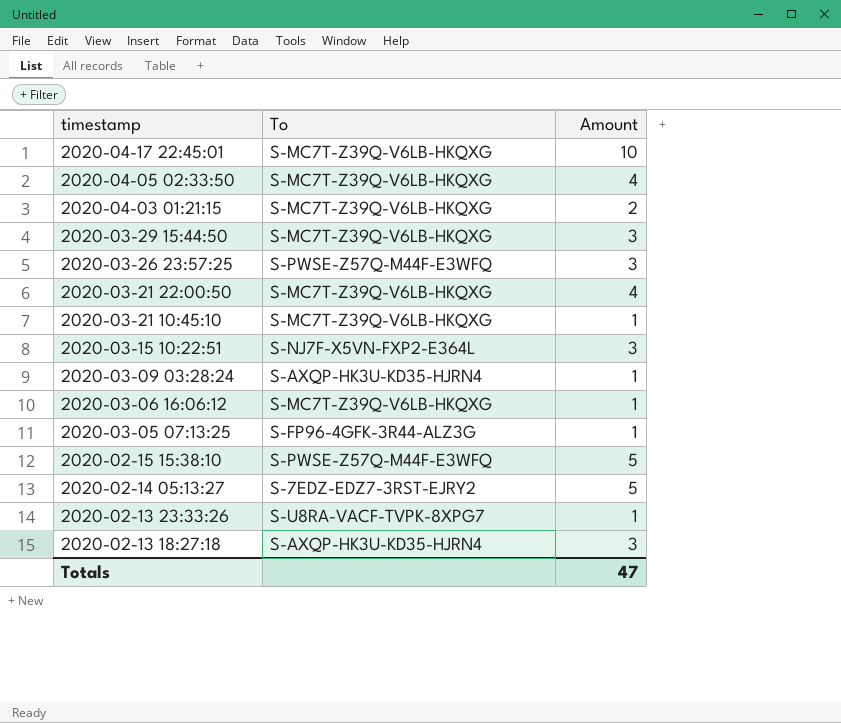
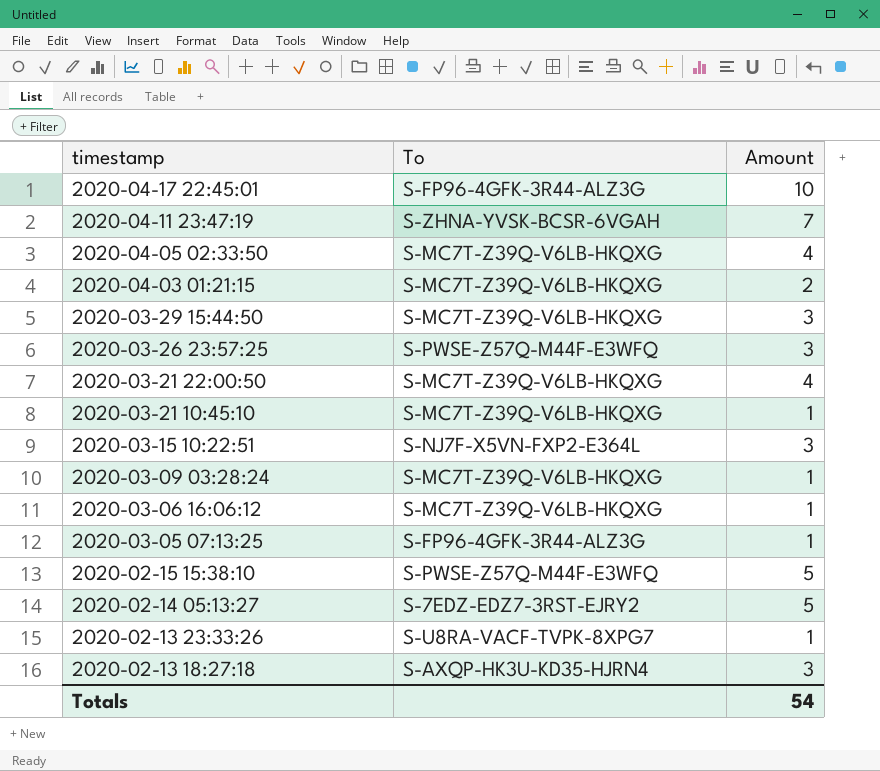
2020-04-17 22:45:01 | To: S-MC7T-Z39Q-V6LB-HKQXG -> S-FP96-4GFK-3R44-ALZ3G
row 2020-04-11 23:47:19: none -> S-ZHNA-YVSK-BCSR-6VGAH | 7
2020-03-09 03:28:24 | To: S-AXQP-HK3U-KD35-HJRN4 -> S-MC7T-Z39Q-V6LB-HKQXG
Totals | Amount: 47 -> 54

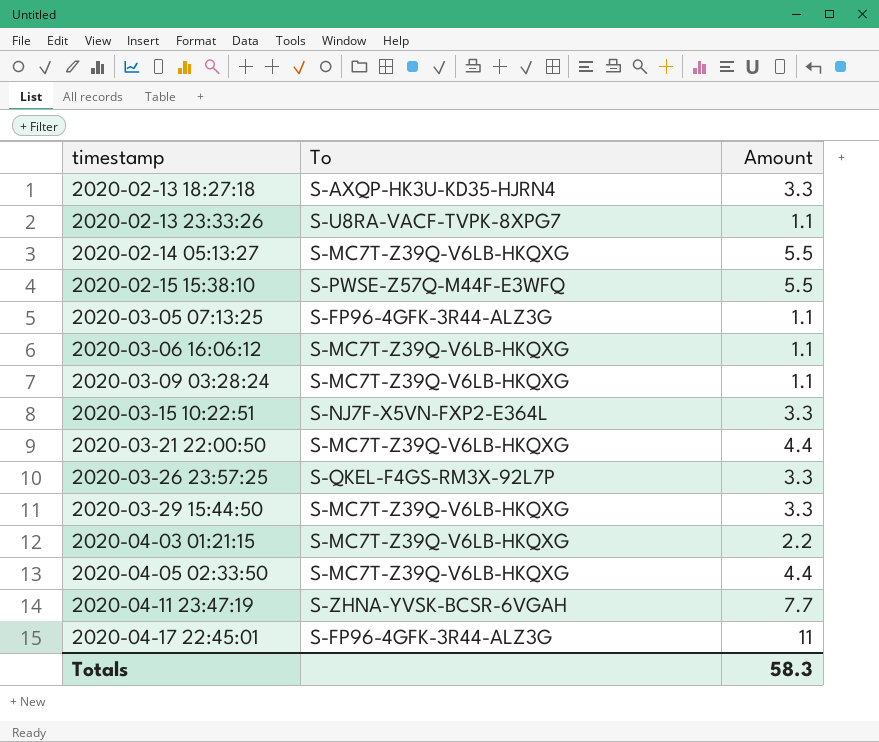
row order: timestamp descending -> timestamp ascending
row 2020-03-21 10:45:10: S-MC7T-Z39Q-V6LB-HKQXG | 1 -> none
2020-02-13 18:27:18 | Amount: 3 -> 3.3
2020-02-13 23:33:26 | Amount: 1 -> 1.1
2020-02-14 05:13:27 | To: S-7EDZ-EDZ7-3RST-EJRY2 -> S-MC7T-Z39Q-V6LB-HKQXG
2020-02-14 05:13:27 | Amount: 5 -> 5.5
2020-02-15 15:38:10 | Amount: 5 -> 5.5
2020-03-05 07:13:25 | Amount: 1 -> 1.1
2020-03-06 16:06:12 | Amount: 1 -> 1.1
2020-03-09 03:28:24 | Amount: 1 -> 1.1
2020-03-15 10:22:51 | Amount: 3 -> 3.3
2020-03-21 22:00:50 | Amount: 4 -> 4.4
2020-03-26 23:57:25 | To: S-PWSE-Z57Q-M44F-E3WFQ -> S-QKEL-F4GS-RM3X-92L7P
2020-03-26 23:57:25 | Amount: 3 -> 3.3
2020-03-29 15:44:50 | Amount: 3 -> 3.3
2020-04-03 01:21:15 | Amount: 2 -> 2.2
2020-04-05 02:33:50 | Amount: 4 -> 4.4
2020-04-11 23:47:19 | Amount: 7 -> 7.7
2020-04-17 22:45:01 | Amount: 10 -> 11
Totals | Amount: 54 -> 58.3

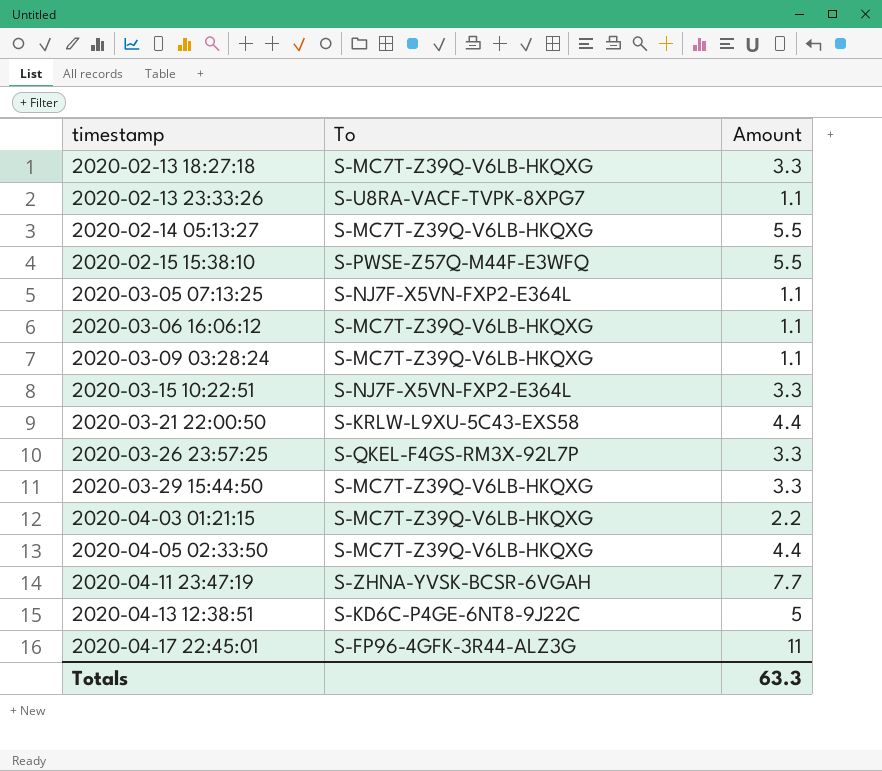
2020-02-13 18:27:18 | To: S-AXQP-HK3U-KD35-HJRN4 -> S-MC7T-Z39Q-V6LB-HKQXG
2020-03-05 07:13:25 | To: S-FP96-4GFK-3R44-ALZ3G -> S-NJ7F-X5VN-FXP2-E364L
2020-03-21 22:00:50 | To: S-MC7T-Z39Q-V6LB-HKQXG -> S-KRLW-L9XU-5C43-EXS58
row 2020-04-13 12:38:51: none -> S-KD6C-P4GE-6NT8-9J22C | 5
Totals | Amount: 58.3 -> 63.3

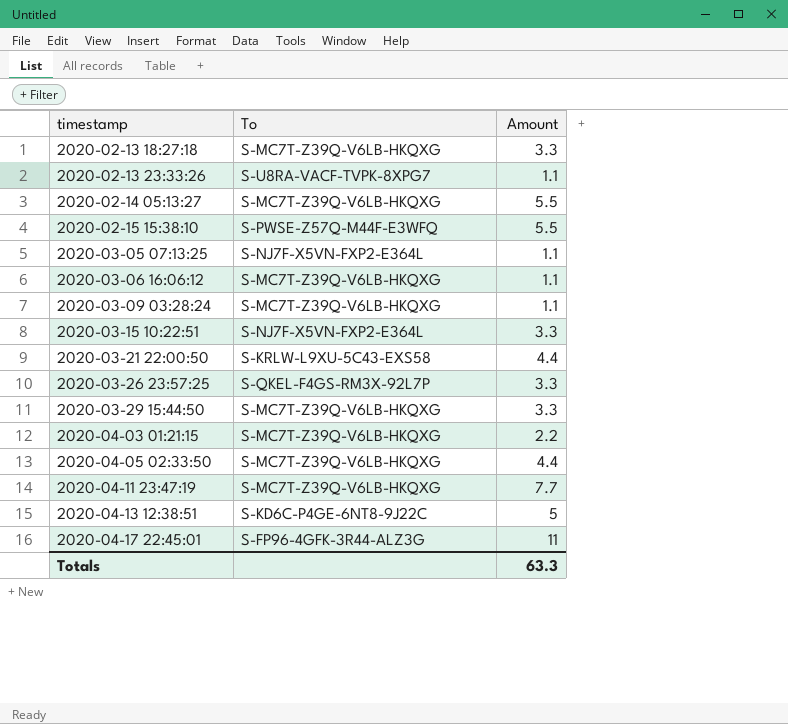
2020-04-11 23:47:19 | To: S-ZHNA-YVSK-BCSR-6VGAH -> S-MC7T-Z39Q-V6LB-HKQXG

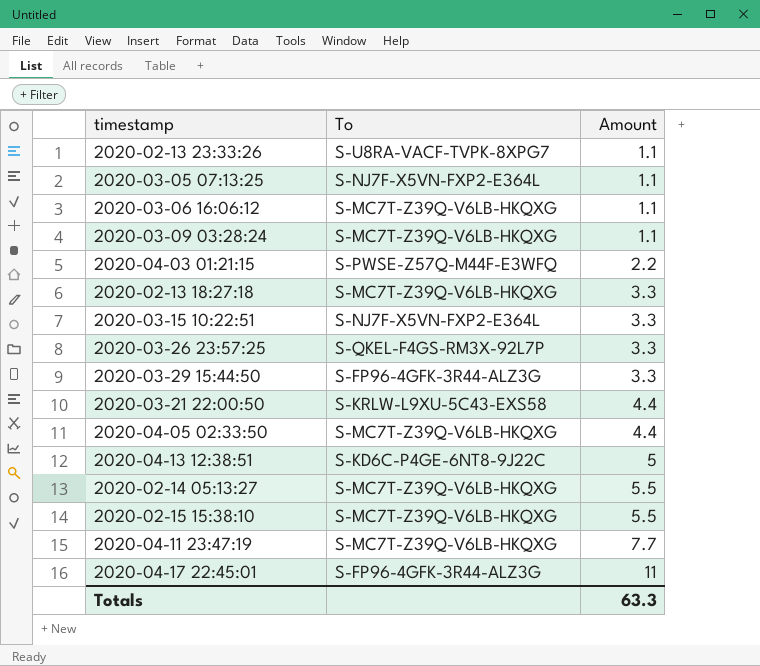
row order: timestamp ascending -> Amount ascending
2020-04-03 01:21:15 | To: S-MC7T-Z39Q-V6LB-HKQXG -> S-PWSE-Z57Q-M44F-E3WFQ
2020-03-29 15:44:50 | To: S-MC7T-Z39Q-V6LB-HKQXG -> S-FP96-4GFK-3R44-ALZ3G
2020-02-15 15:38:10 | To: S-PWSE-Z57Q-M44F-E3WFQ -> S-MC7T-Z39Q-V6LB-HKQXG

